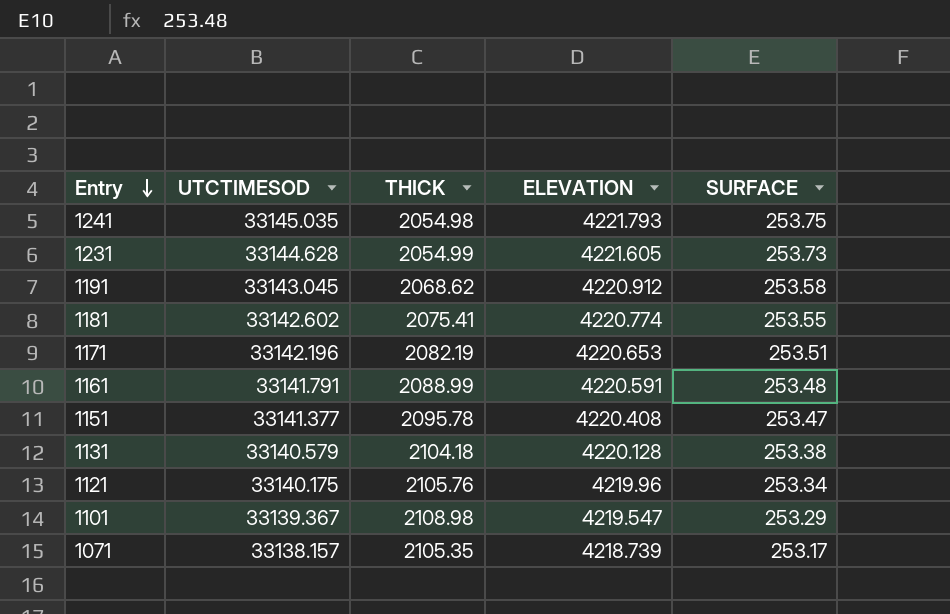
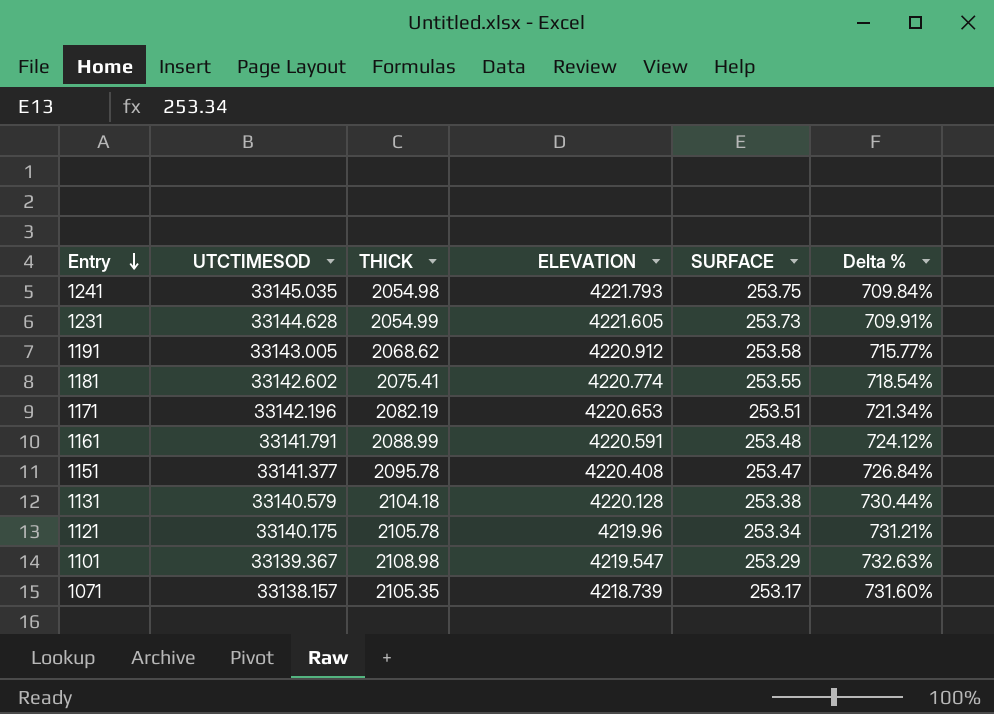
column Delta % | formula: none -> ([THICK] - [SURFACE]) / [SURFACE]
1191 | UTCTIMESOD: 33143.045 -> 33143.005
1121 | THICK: 2105.76 -> 2105.78

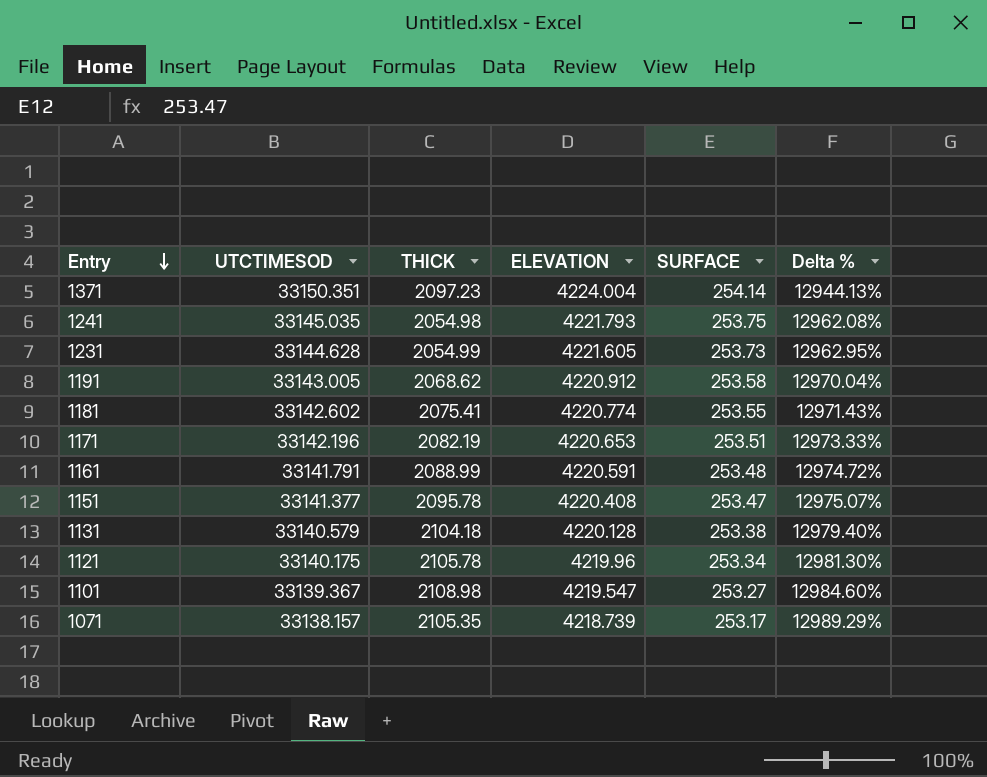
column Delta % | formula: ([THICK] - [SURFACE]) / [SURFACE] -> ([UTCTIMESOD] - [SURFACE]) / [SURFACE]
row 1371: none -> 33150.351 | 2097.23 | 4224.004 | 254.14 | 12944.13%
1101 | SURFACE: 253.29 -> 253.27

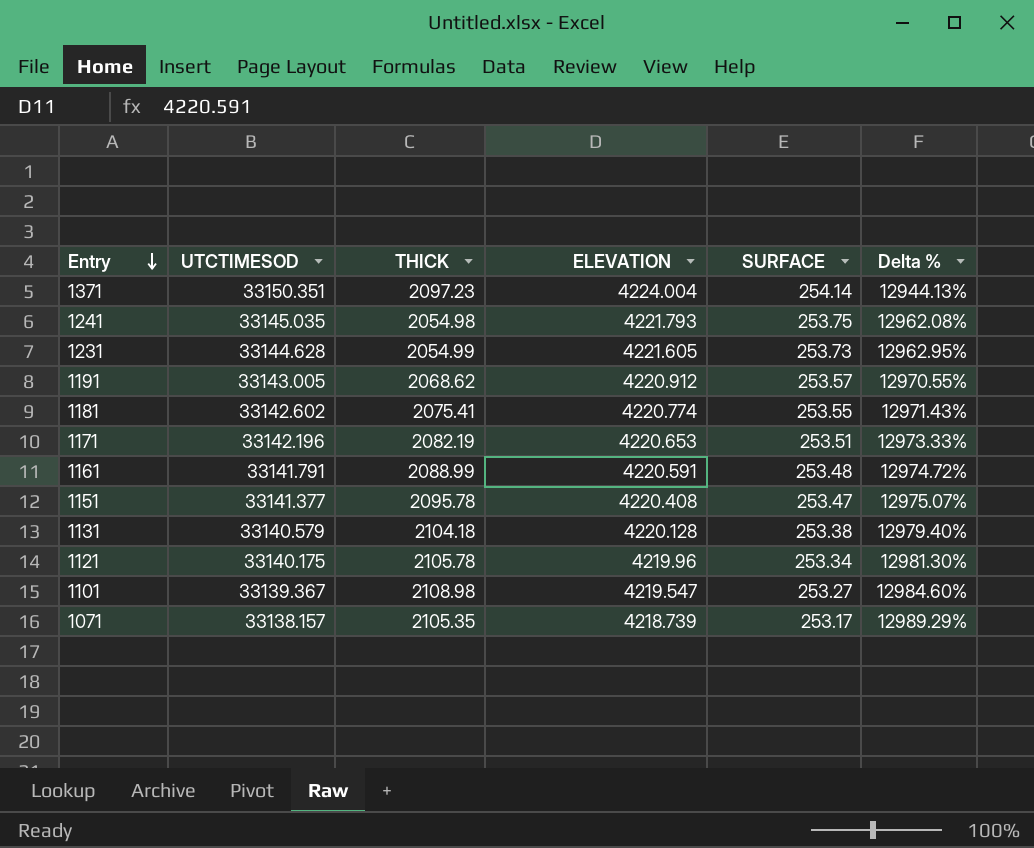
1191 | SURFACE: 253.58 -> 253.57
1191 | Delta %: 12970.04% -> 12970.55%

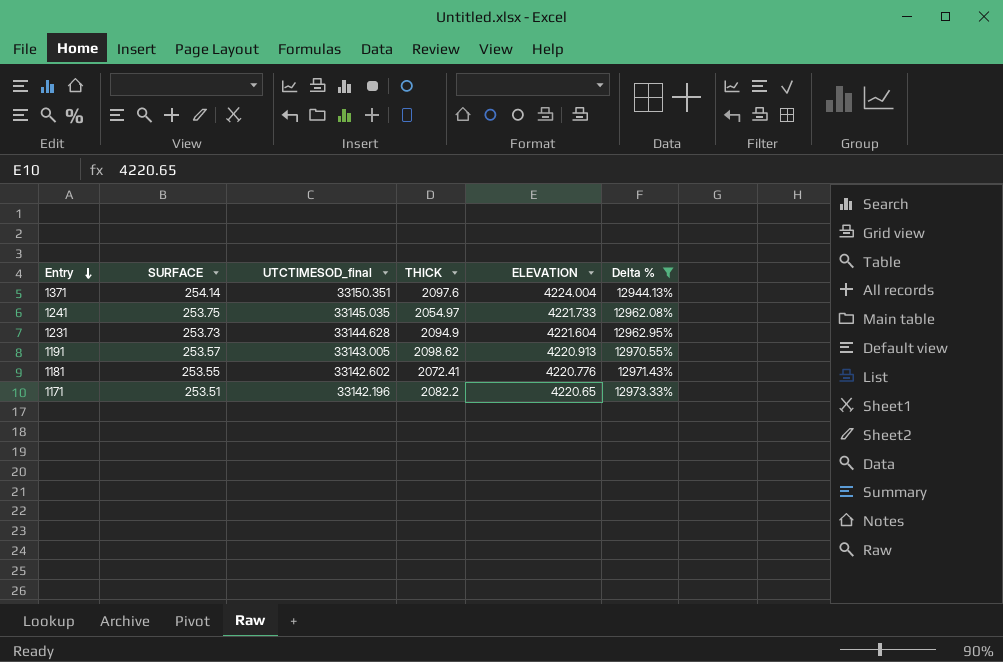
filter: none -> Delta % <= 12973.33%
column SURFACE | position: 5 -> 2
column name: UTCTIMESOD -> UTCTIMESOD_final
1371 | THICK: 2097.23 -> 2097.6
1241 | THICK: 2054.98 -> 2054.97
1241 | ELEVATION: 4221.793 -> 4221.733
1231 | THICK: 2054.99 -> 2094.9
1231 | ELEVATION: 4221.605 -> 4221.604
1191 | THICK: 2068.62 -> 2098.62
1191 | ELEVATION: 4220.912 -> 4220.913
1181 | THICK: 2075.41 -> 2072.41
1181 | ELEVATION: 4220.774 -> 4220.776
1171 | THICK: 2082.19 -> 2082.2
1171 | ELEVATION: 4220.653 -> 4220.65

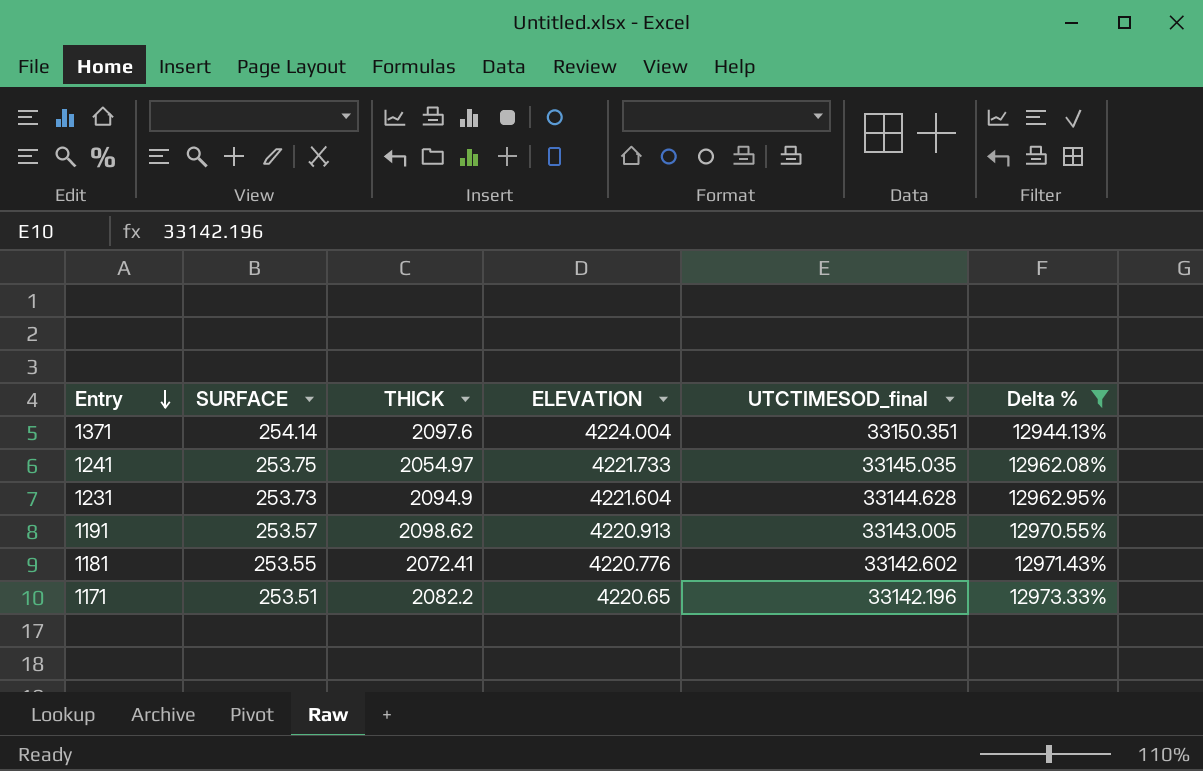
column UTCTIMESOD_final | position: 3 -> 5

